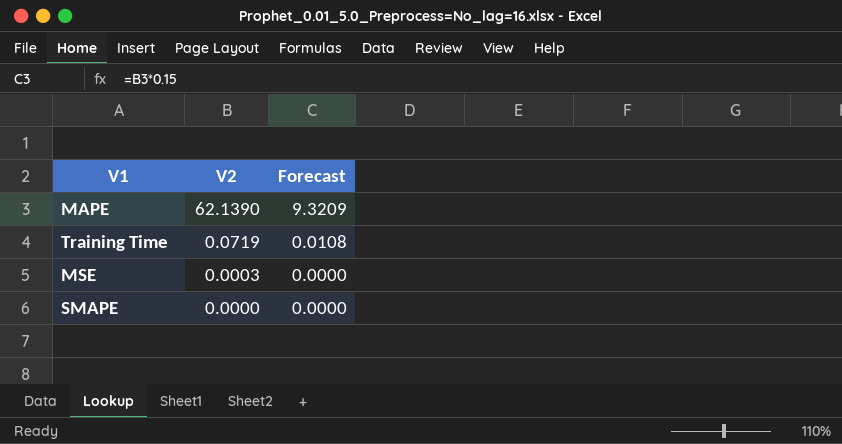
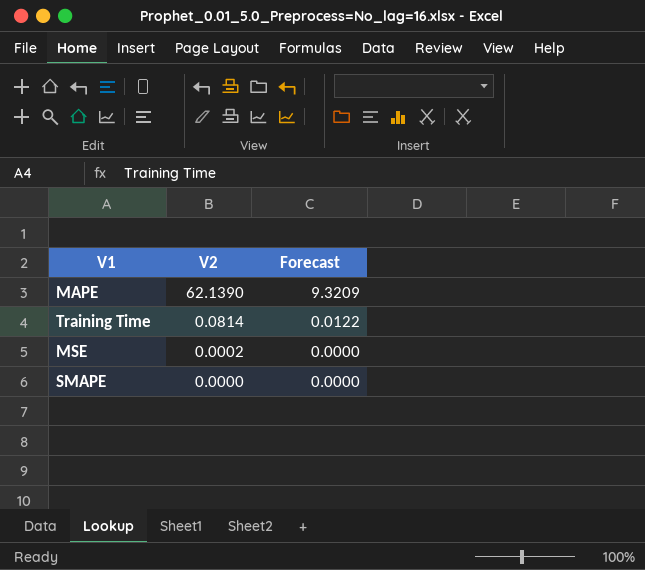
Training Time | V2: 0.0719 -> 0.0814
Training Time | Forecast: 0.0108 -> 0.0122
MSE | V2: 0.0003 -> 0.0002

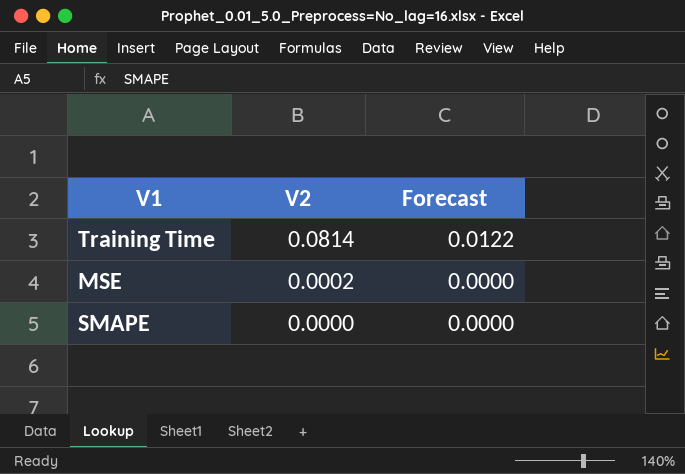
row MAPE: 62.1390 | 9.3209 -> none

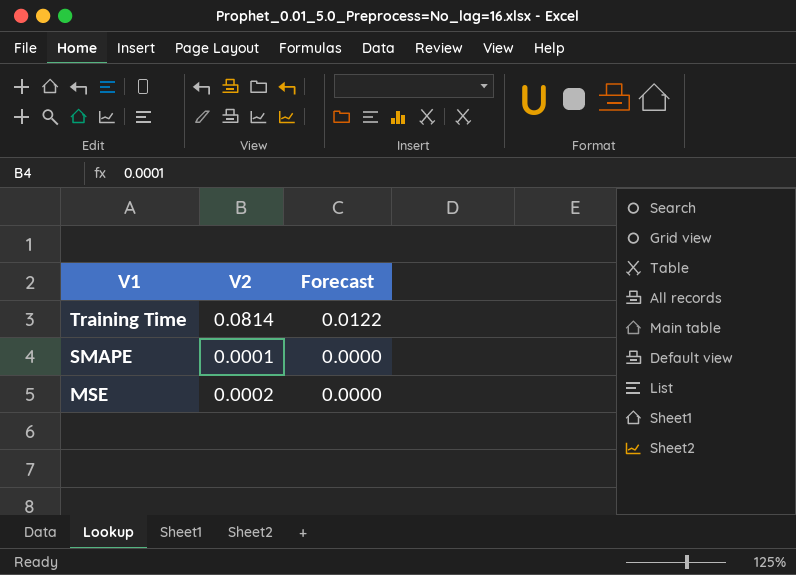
row order: V2 descending -> V1 descending
SMAPE | V2: 0.0000 -> 0.0001

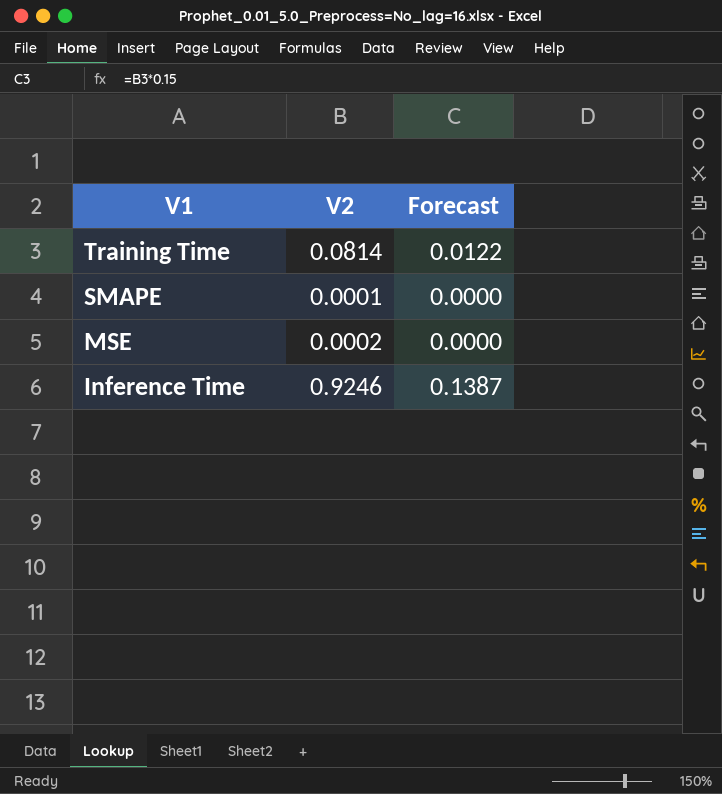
row Inference Time: none -> 0.9246 | 0.1387

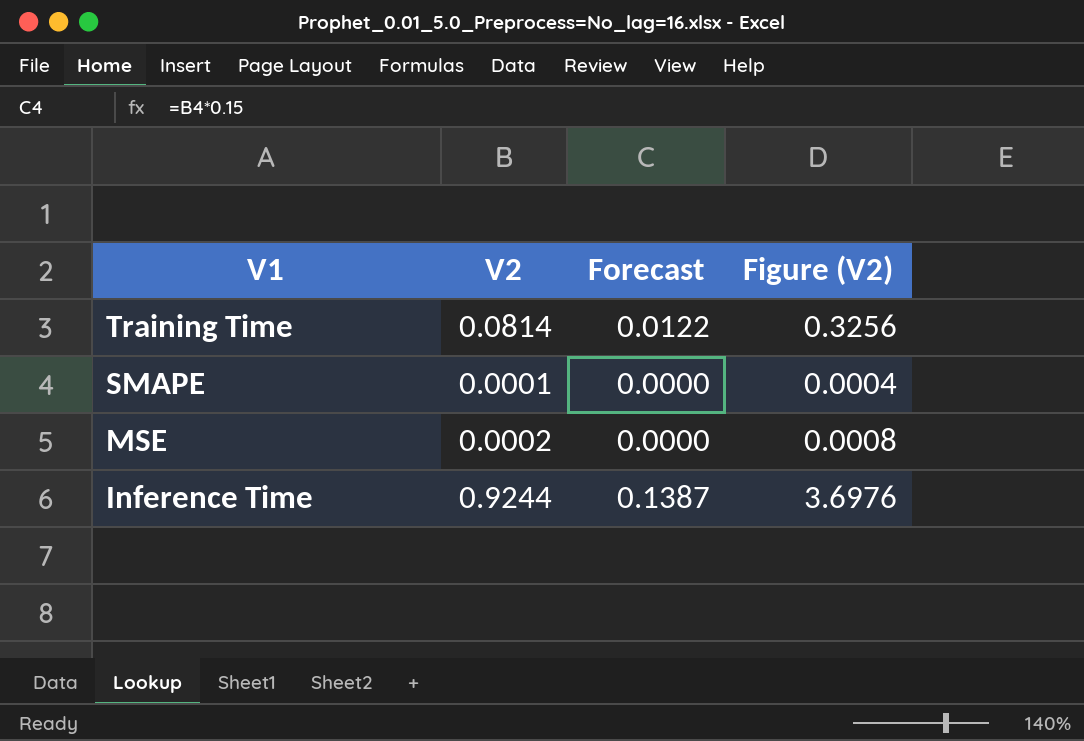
column Figure (V2) | formula: none -> [V2] * 4
Inference Time | V2: 0.9246 -> 0.9244

